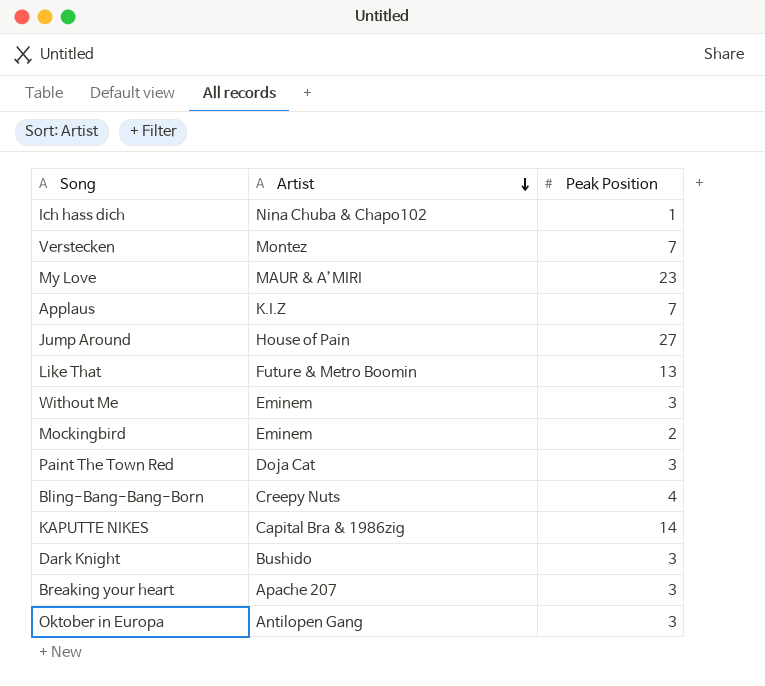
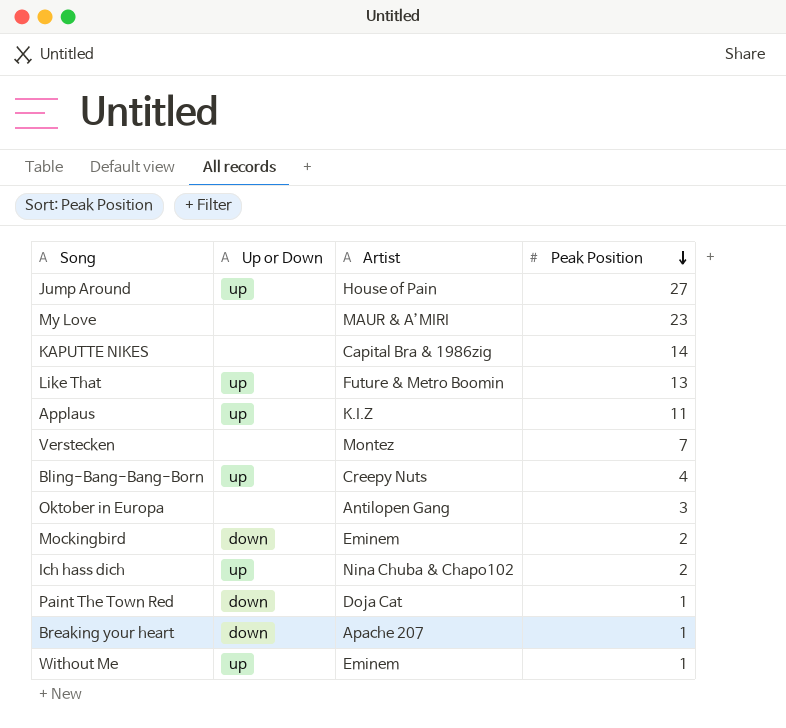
row order: Artist descending -> Peak Position descending
column Up or Down | position: none -> 2
row Dark Knight: Bushido | 3 -> none
Applaus | Peak Position: 7 -> 11
Ich hass dich | Peak Position: 1 -> 2
Paint The Town Red | Peak Position: 3 -> 1
Breaking your heart | Peak Position: 3 -> 1
Without Me | Peak Position: 3 -> 1

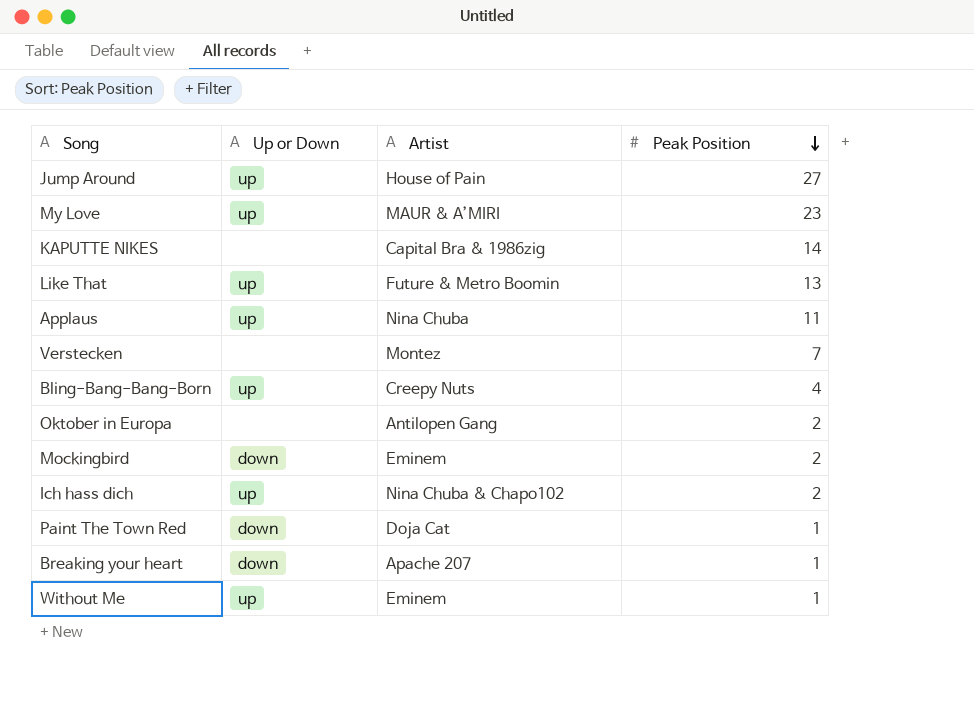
My Love | Up or Down: none -> up
Applaus | Artist: K.I.Z -> Nina Chuba
Oktober in Europa | Peak Position: 3 -> 2

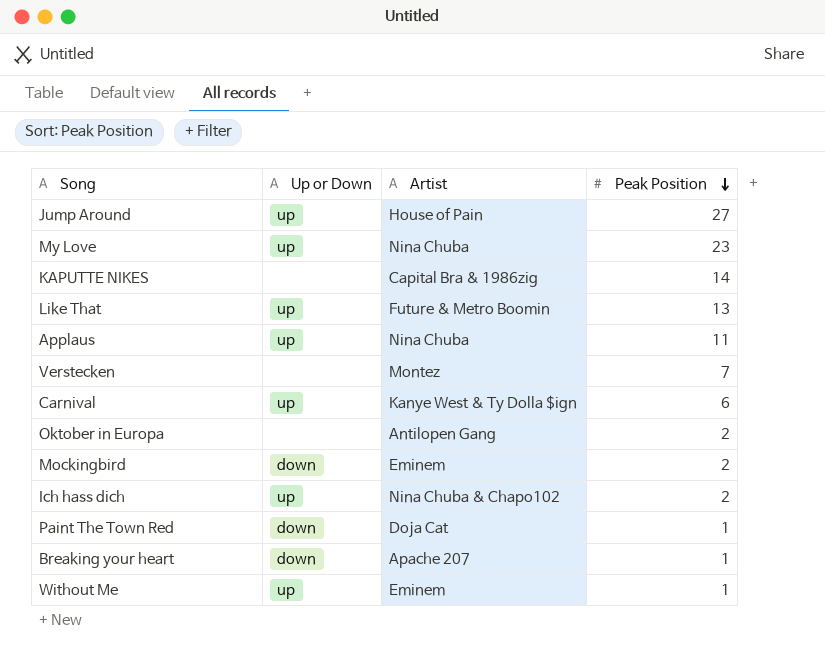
row Bling-Bang-Bang-Born: up | Creepy Nuts | 4 -> none
My Love | Artist: MAUR & A’MIRI -> Nina Chuba
row Carnival: none -> up | Kanye West & Ty Dolla $ign | 6

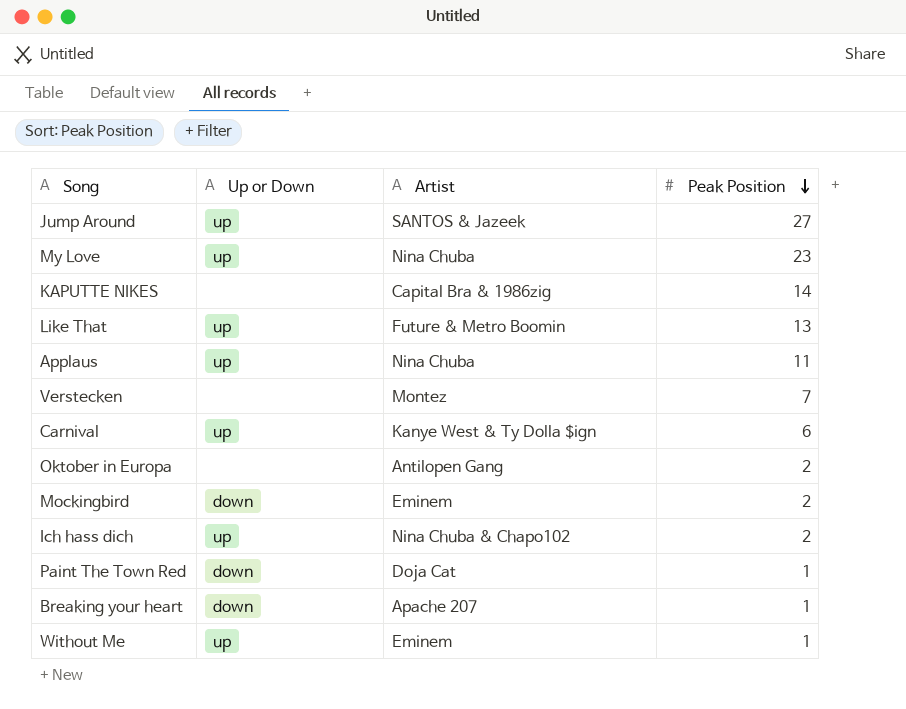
Jump Around | Artist: House of Pain -> SANTOS & Jazeek

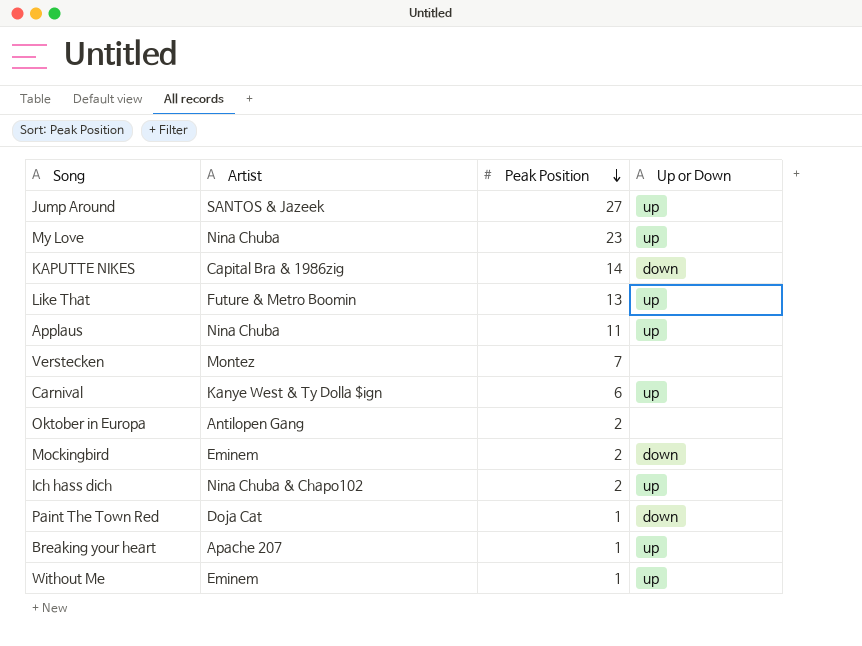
column Up or Down | position: 2 -> 4
KAPUTTE NIKES | Up or Down: none -> down
Breaking your heart | Up or Down: down -> up

